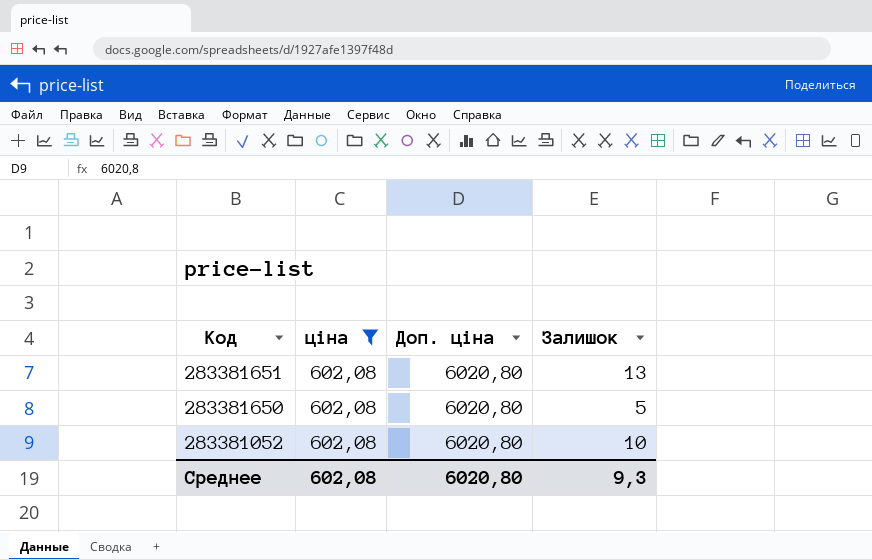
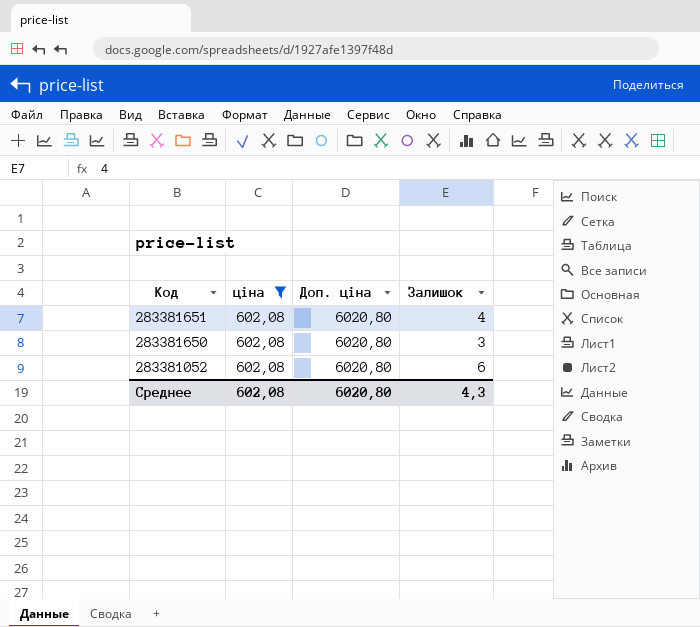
283381651 | Залишок: 13 -> 4
283381650 | Залишок: 5 -> 3
283381052 | Залишок: 10 -> 6
Среднее | Залишок: 9,3 -> 4,3

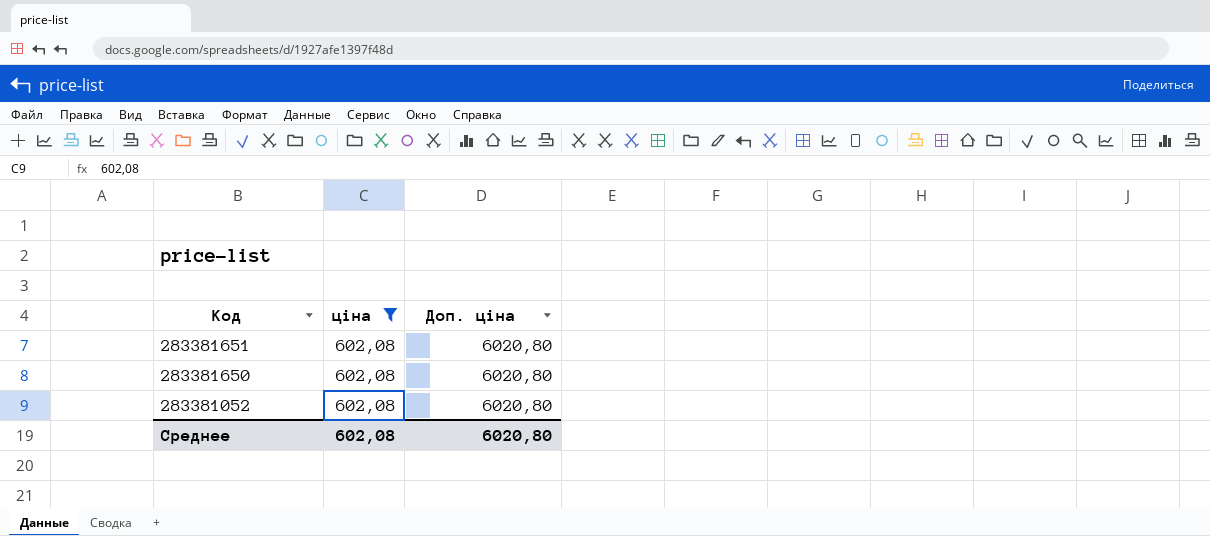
column Залишок | position: 4 -> none

